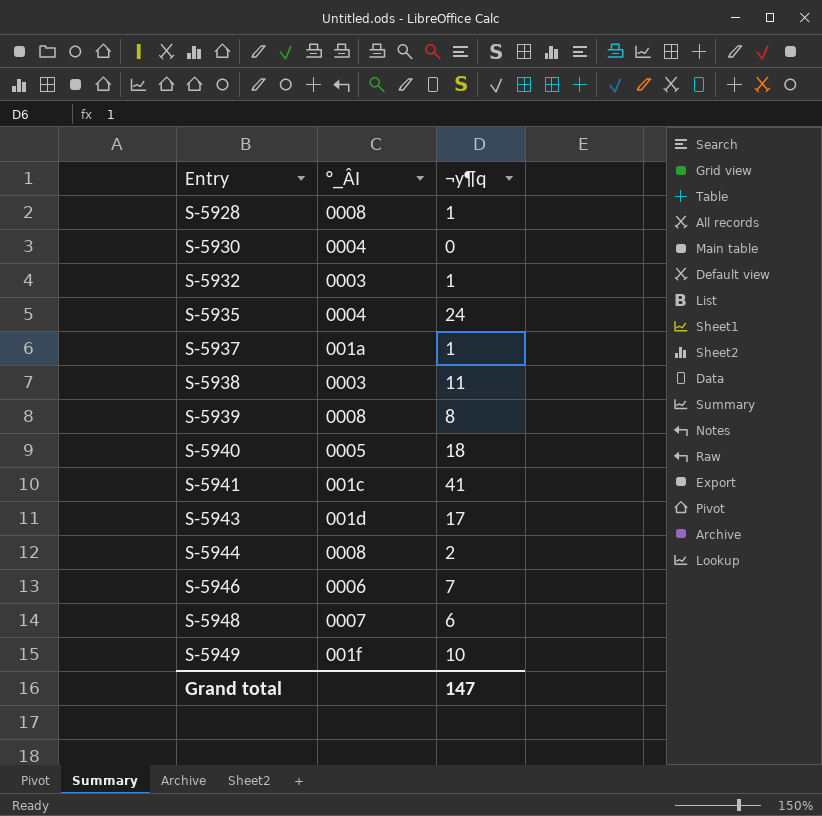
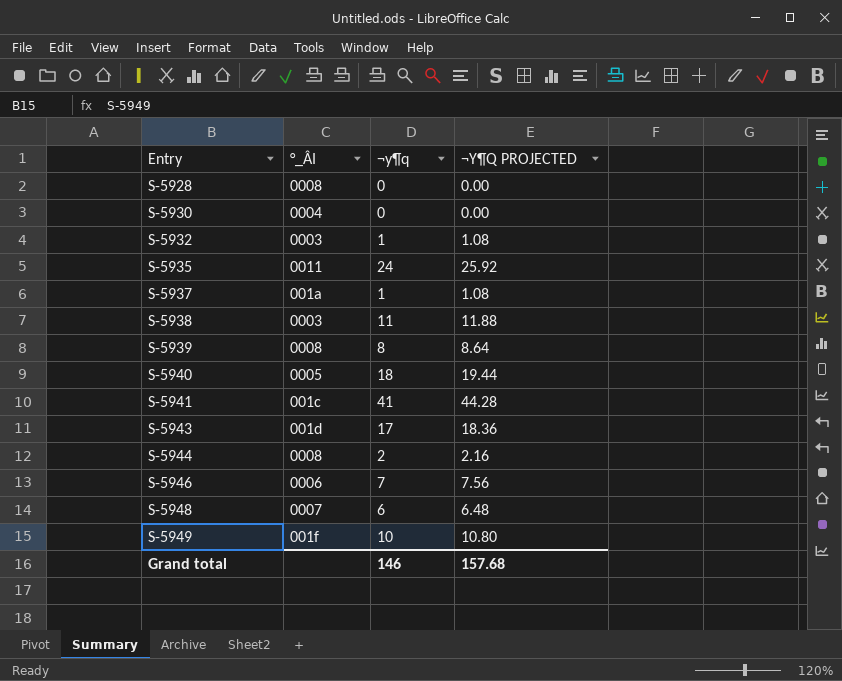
column ¬Y¶Q PROJECTED | formula: none -> [¬y¶q] * 1.08
S-5928 | ¬y¶q: 1 -> 0
S-5935 | °_ÂI: 0004 -> 0011
Grand total | ¬y¶q: 147 -> 146

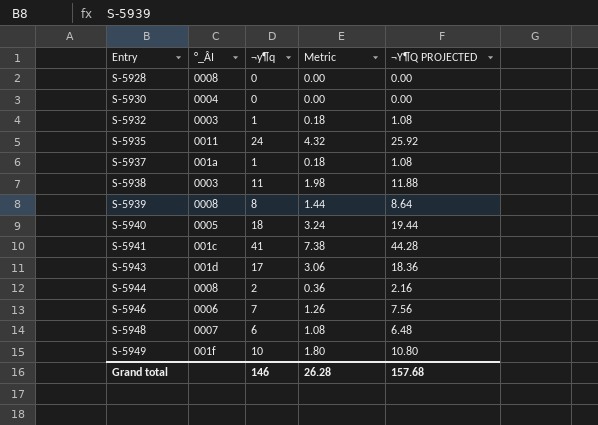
column Metric | formula: none -> [¬y¶q] * 0.18

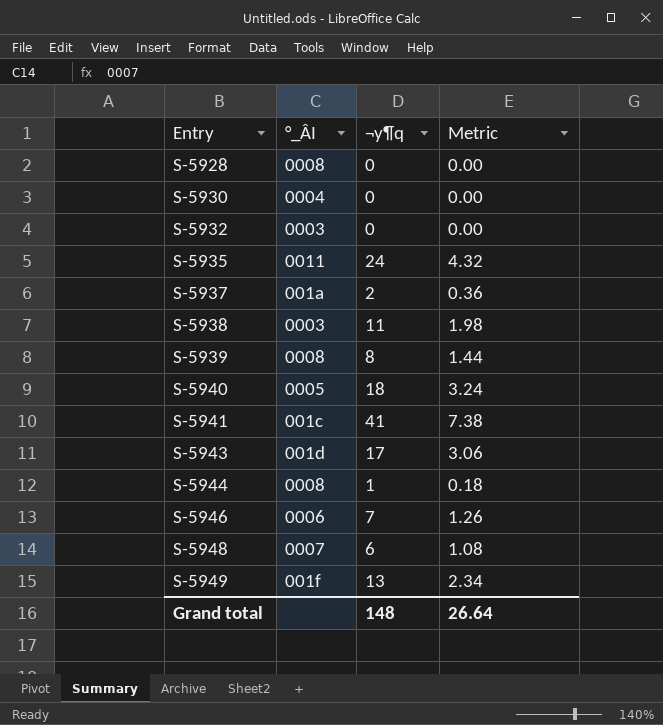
column ¬Y¶Q PROJECTED | formula: [¬y¶q] * 1.08 -> none
S-5932 | ¬y¶q: 1 -> 0
S-5932 | Metric: 0.18 -> 0.00
S-5937 | ¬y¶q: 1 -> 2
S-5937 | Metric: 0.18 -> 0.36
S-5944 | ¬y¶q: 2 -> 1
S-5944 | Metric: 0.36 -> 0.18
S-5949 | ¬y¶q: 10 -> 13
S-5949 | Metric: 1.80 -> 2.34
Grand total | ¬y¶q: 146 -> 148
Grand total | Metric: 26.28 -> 26.64

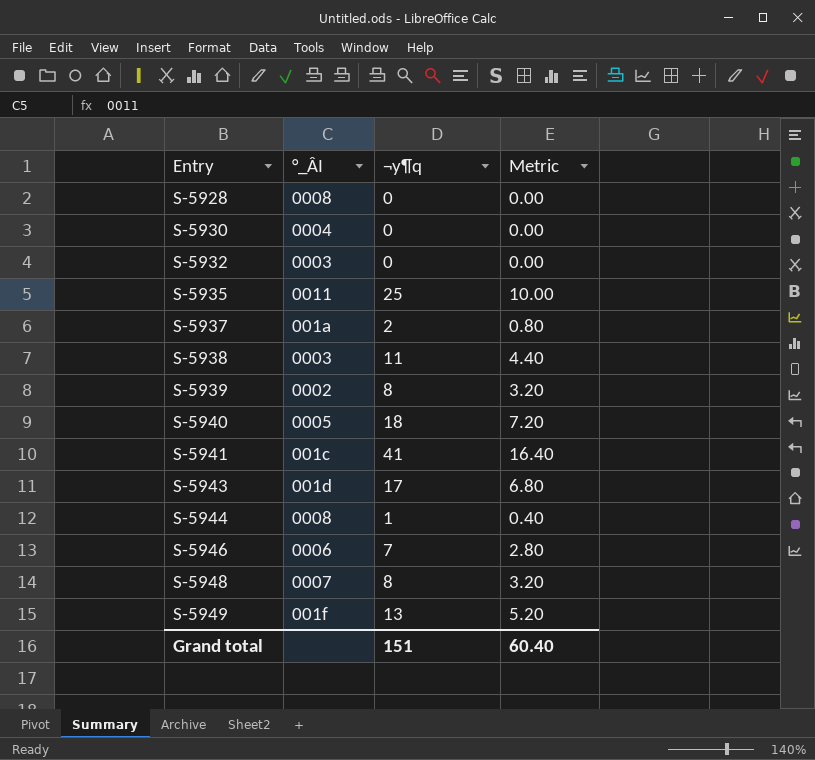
column Metric | formula: [¬y¶q] * 0.18 -> [¬y¶q] * 0.4
S-5935 | ¬y¶q: 24 -> 25
S-5939 | °_ÂI: 0008 -> 0002
S-5948 | ¬y¶q: 6 -> 8
Grand total | ¬y¶q: 148 -> 151
Grand total | Metric: 26.64 -> 60.40

